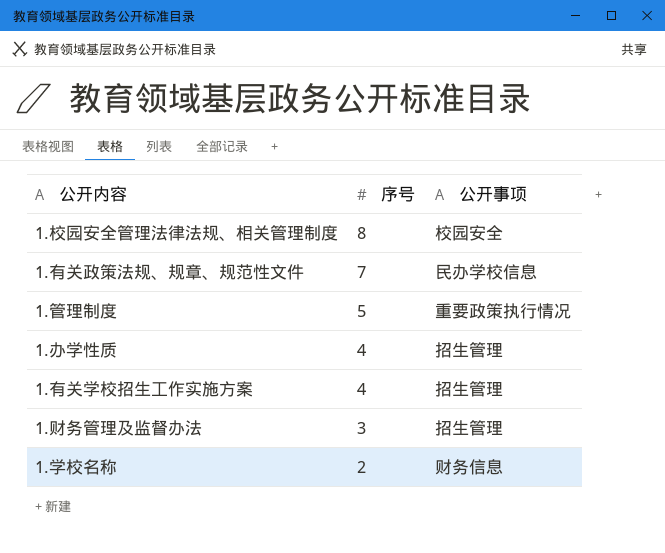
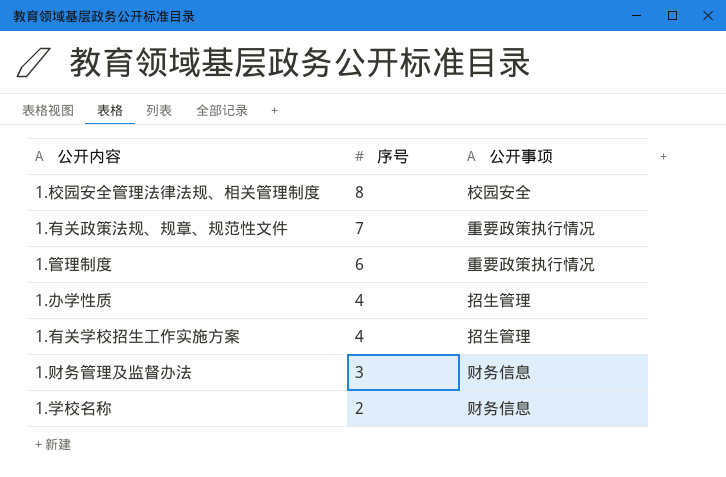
1.有关政策法规、规章、规范性文件 | 公开事项: 民办学校信息 -> 重要政策执行情况
1.管理制度 | 序号: 5 -> 6
1.财务管理及监督办法 | 公开事项: 招生管理 -> 财务信息

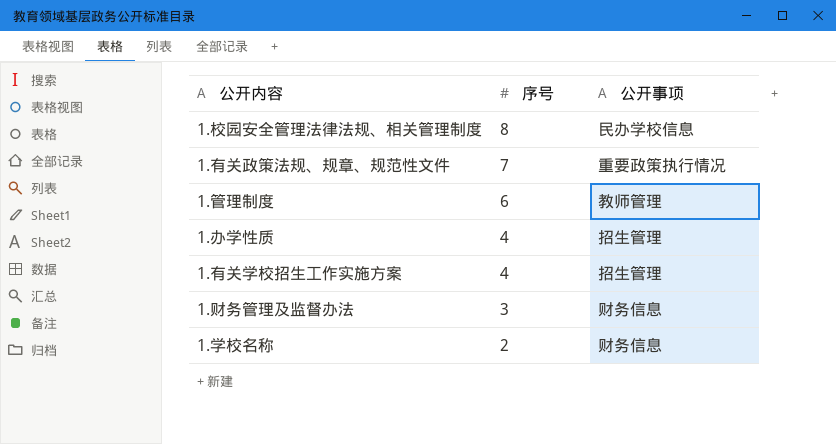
1.校园安全管理法律法规、相关管理制度 | 公开事项: 校园安全 -> 民办学校信息
1.管理制度 | 公开事项: 重要政策执行情况 -> 教师管理

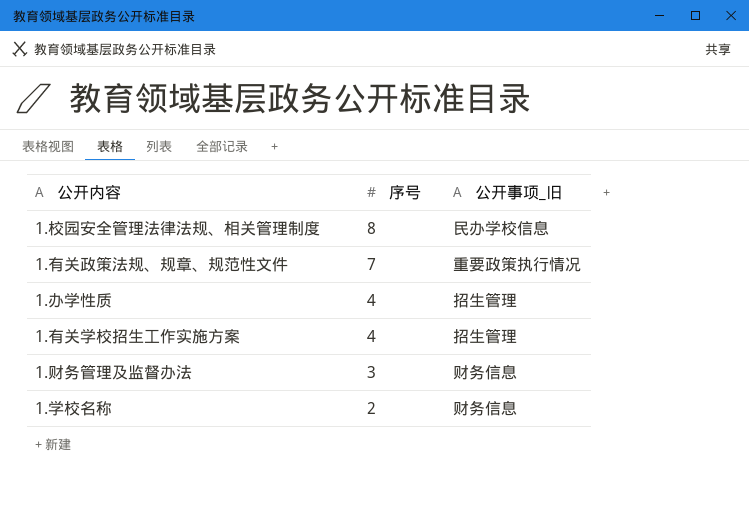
column name: 公开事项 -> 公开事项_旧
row 1.管理制度: 6 | 教师管理 -> none

